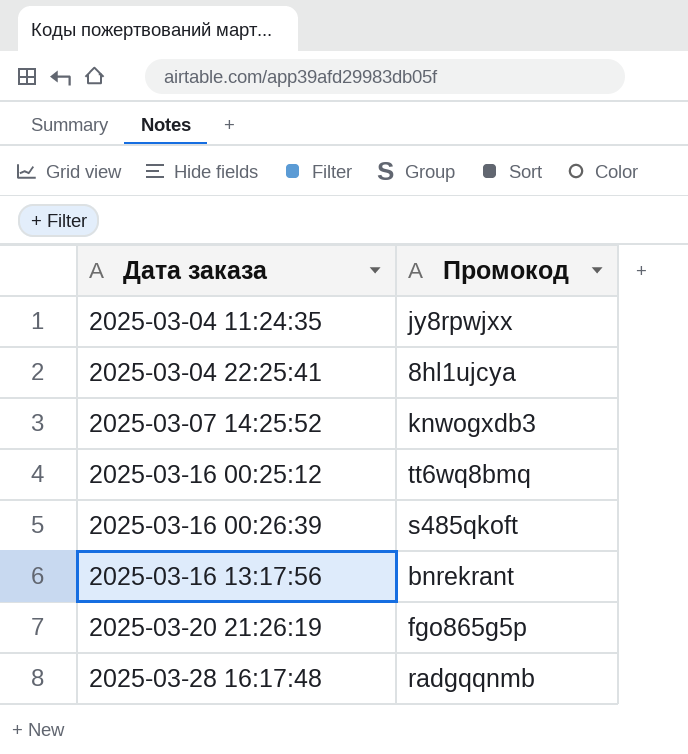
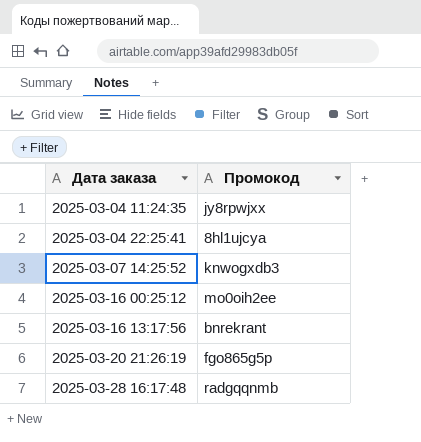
row 2025-03-16 00:26:39: s485qkoft -> none
2025-03-16 00:25:12 | Промокод: tt6wq8bmq -> mo0oih2ee

